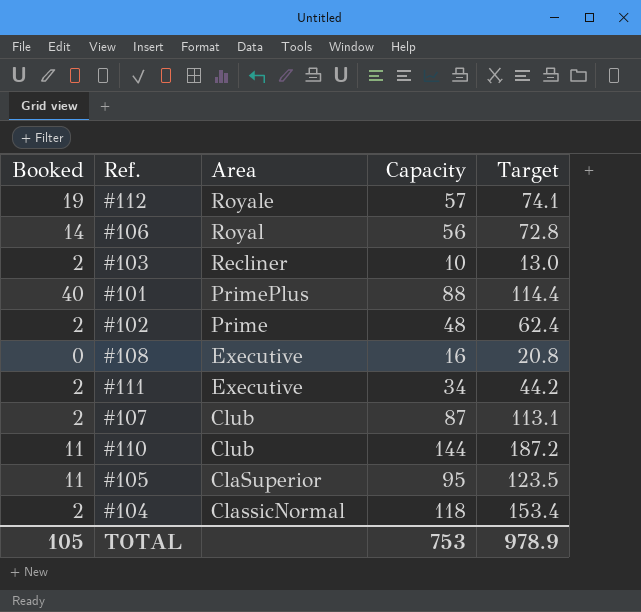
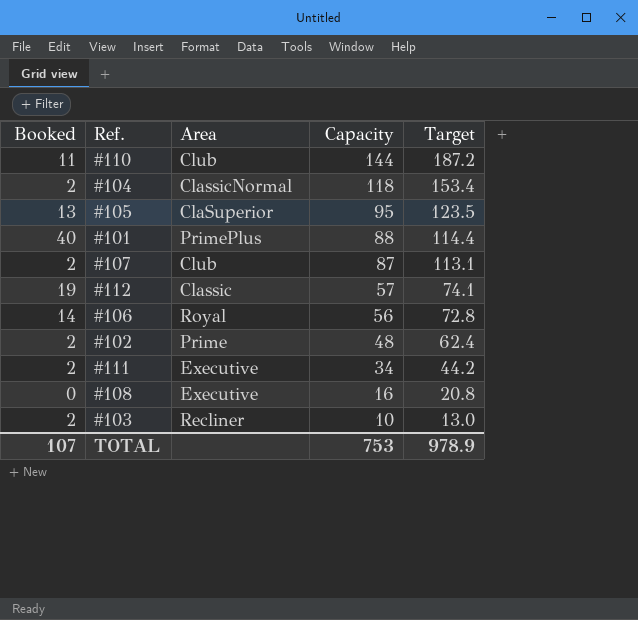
row order: Area descending -> Capacity descending
#105 | Booked: 11 -> 13
#112 | Area: Royale -> Classic
TOTAL | Booked: 105 -> 107

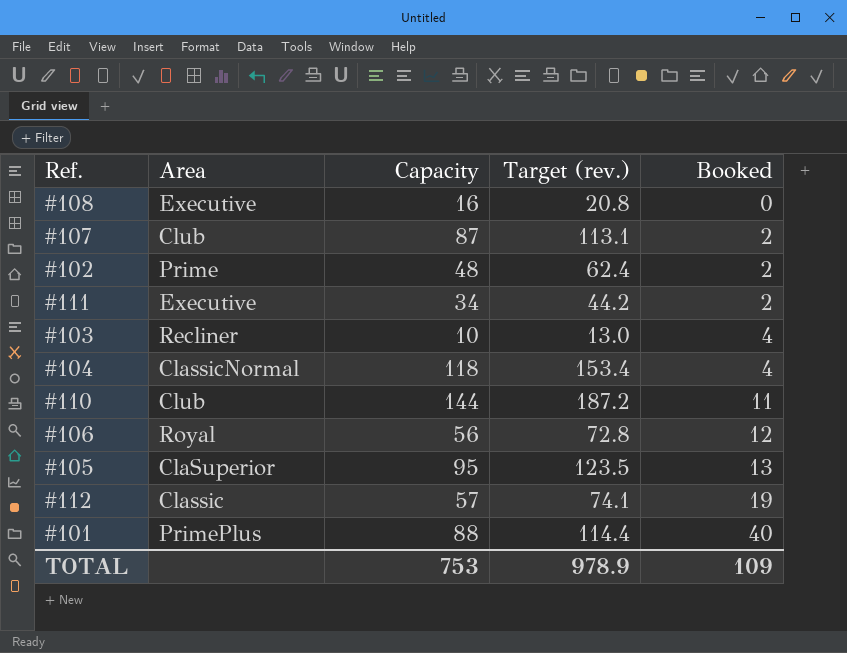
row order: Capacity descending -> Booked ascending
column name: Target -> Target (rev.)
column Booked | position: 1 -> 5
#103 | Booked: 2 -> 4
#104 | Booked: 2 -> 4
#106 | Booked: 14 -> 12
TOTAL | Booked: 107 -> 109

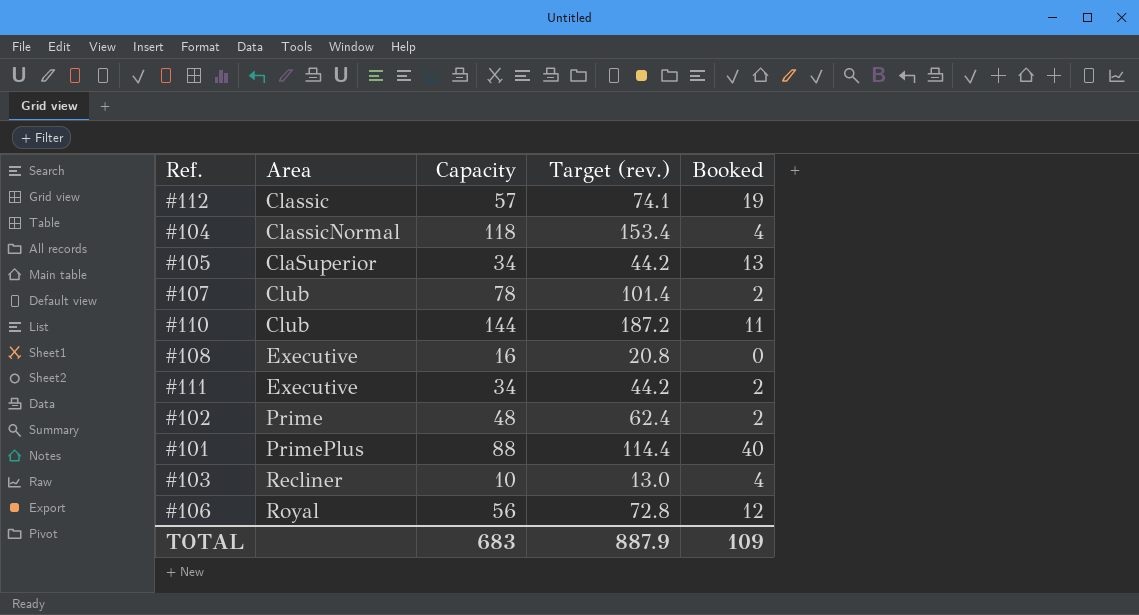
row order: Booked ascending -> Area ascending
#105 | Capacity: 95 -> 34
#105 | Target (rev.): 123.5 -> 44.2
#107 | Capacity: 87 -> 78
#107 | Target (rev.): 113.1 -> 101.4
TOTAL | Capacity: 753 -> 683
TOTAL | Target (rev.): 978.9 -> 887.9

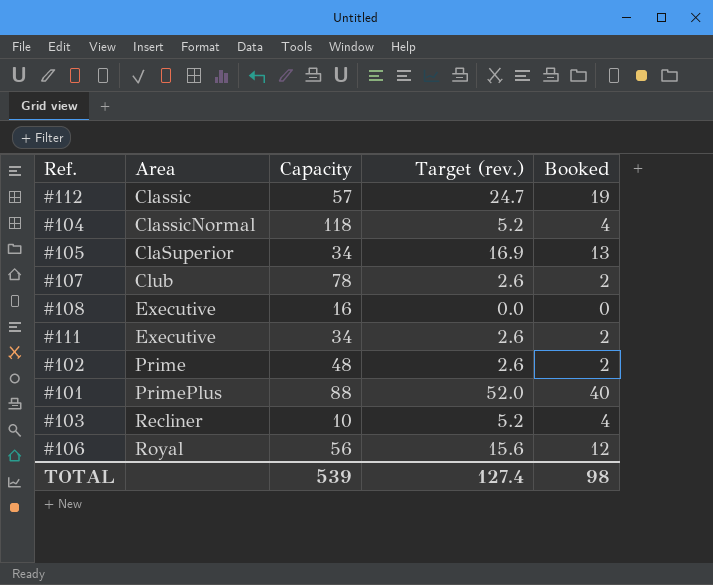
column Target (rev.) | formula: [Capacity] * 1.3 -> [Booked] * 1.3
row #110: Club | 144 | 187.2 | 11 -> none
TOTAL | Capacity: 683 -> 539
TOTAL | Target (rev.): 887.9 -> 127.4
TOTAL | Booked: 109 -> 98

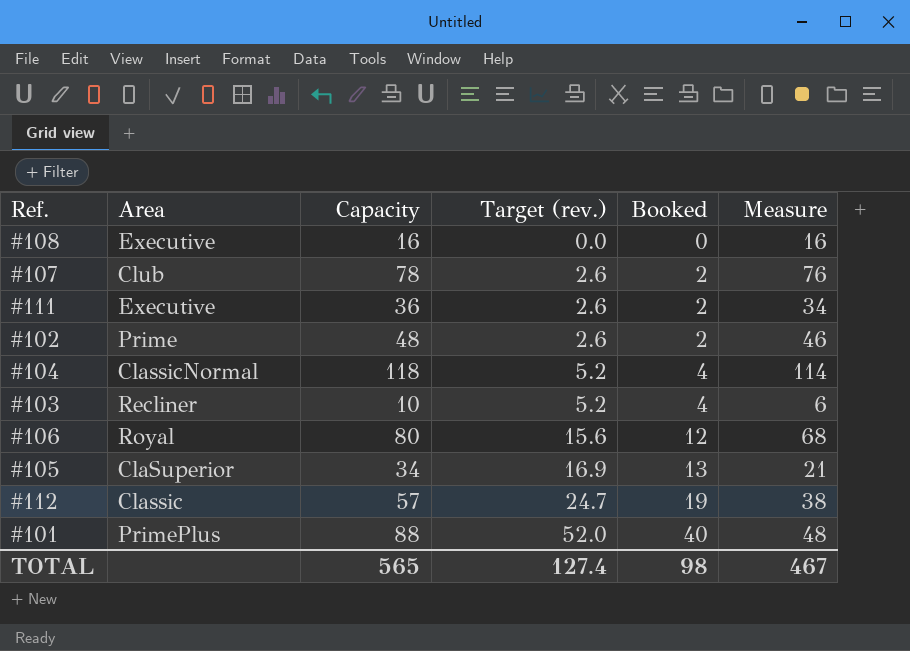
row order: Area ascending -> Target (rev.) ascending
column Measure | formula: none -> [Capacity] - [Booked]
#111 | Capacity: 34 -> 36
#106 | Capacity: 56 -> 80
TOTAL | Capacity: 539 -> 565

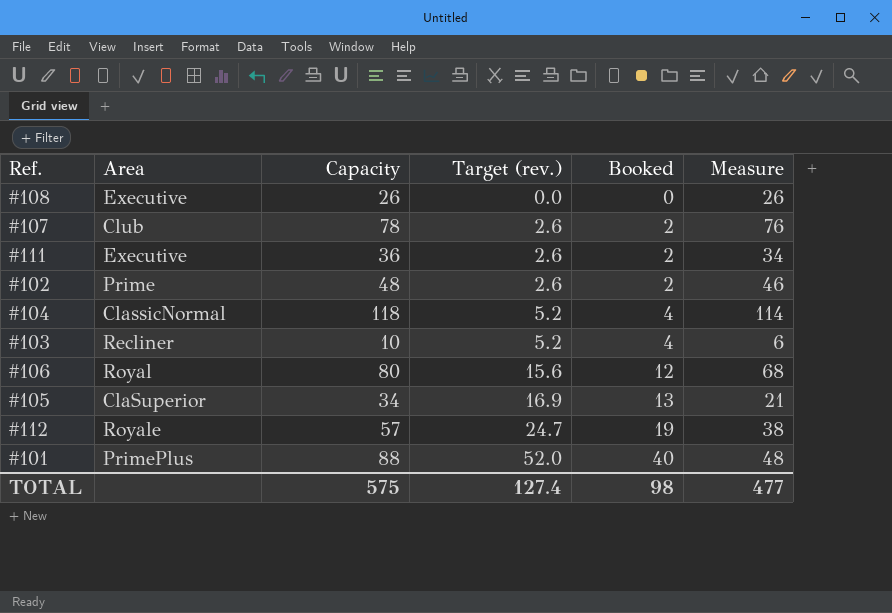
#108 | Capacity: 16 -> 26
#108 | Measure: 16 -> 26
#112 | Area: Classic -> Royale
TOTAL | Capacity: 565 -> 575
TOTAL | Measure: 467 -> 477

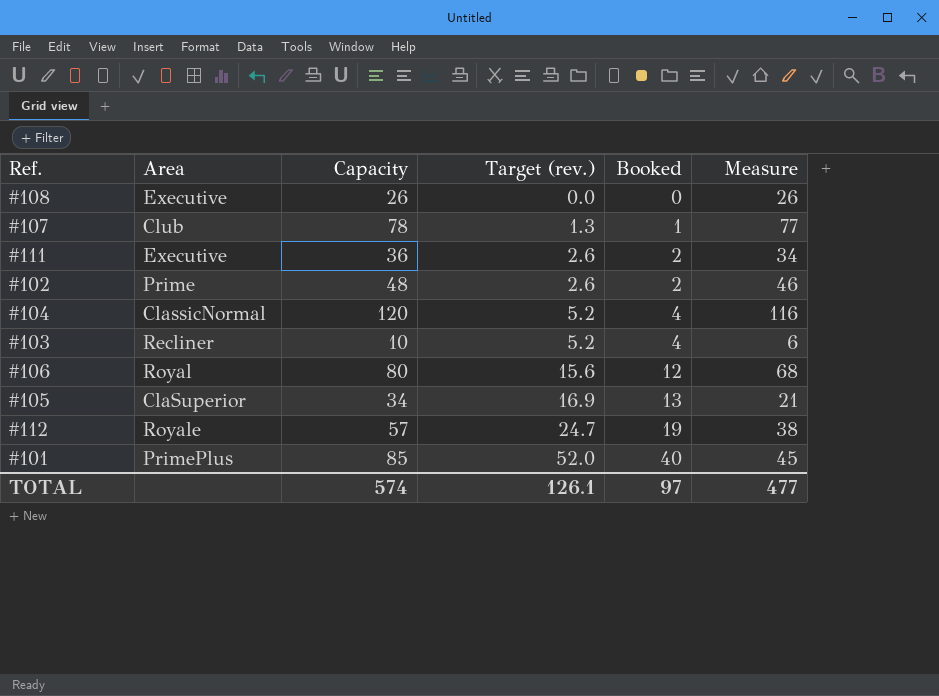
#107 | Target (rev.): 2.6 -> 1.3
#107 | Booked: 2 -> 1
#107 | Measure: 76 -> 77
#104 | Capacity: 118 -> 120
#104 | Measure: 114 -> 116
#101 | Capacity: 88 -> 85
#101 | Measure: 48 -> 45
TOTAL | Capacity: 575 -> 574
TOTAL | Target (rev.): 127.4 -> 126.1
TOTAL | Booked: 98 -> 97

